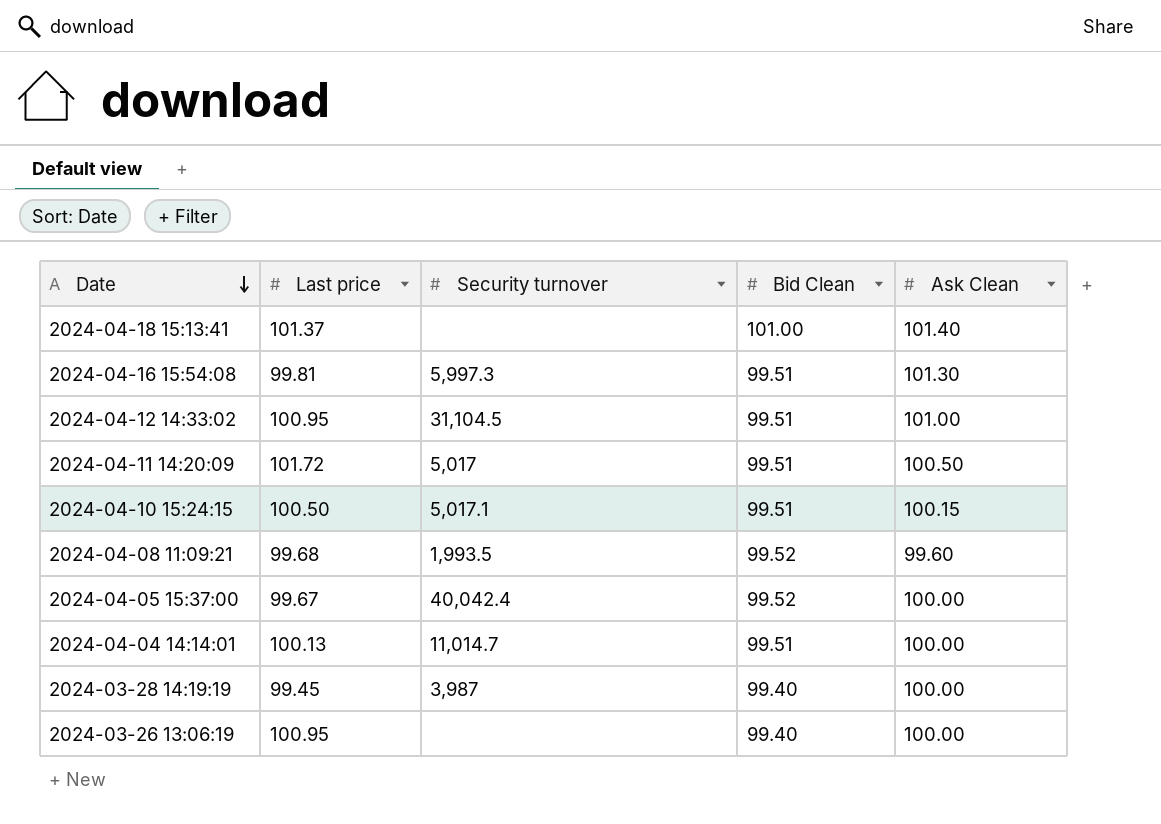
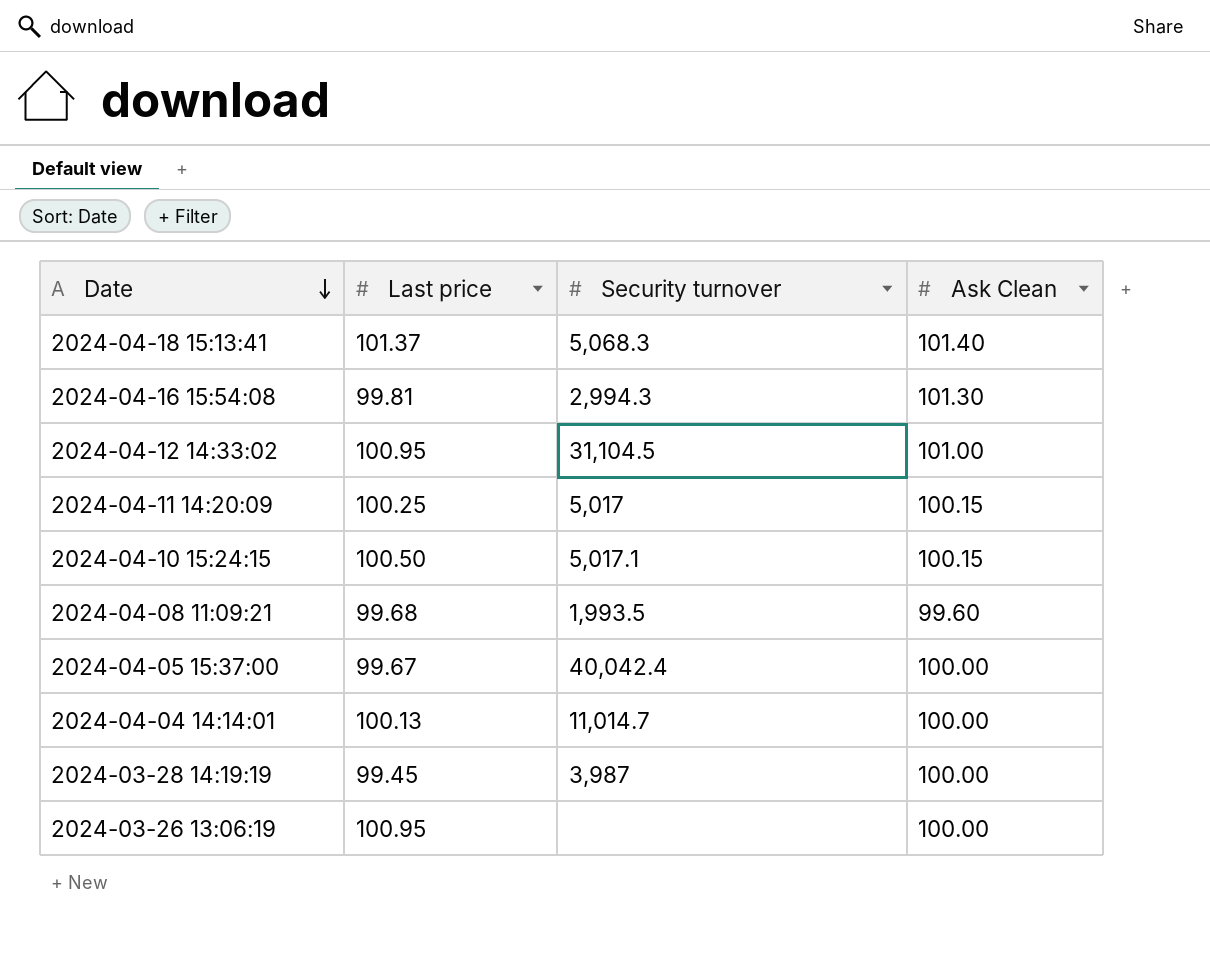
column Bid Clean | position: 4 -> none
2024-04-18 15:13:41 | Security turnover: none -> 5,068.3
2024-04-16 15:54:08 | Security turnover: 5,997.3 -> 2,994.3
2024-04-11 14:20:09 | Last price: 101.72 -> 100.25
2024-04-11 14:20:09 | Ask Clean: 100.50 -> 100.15

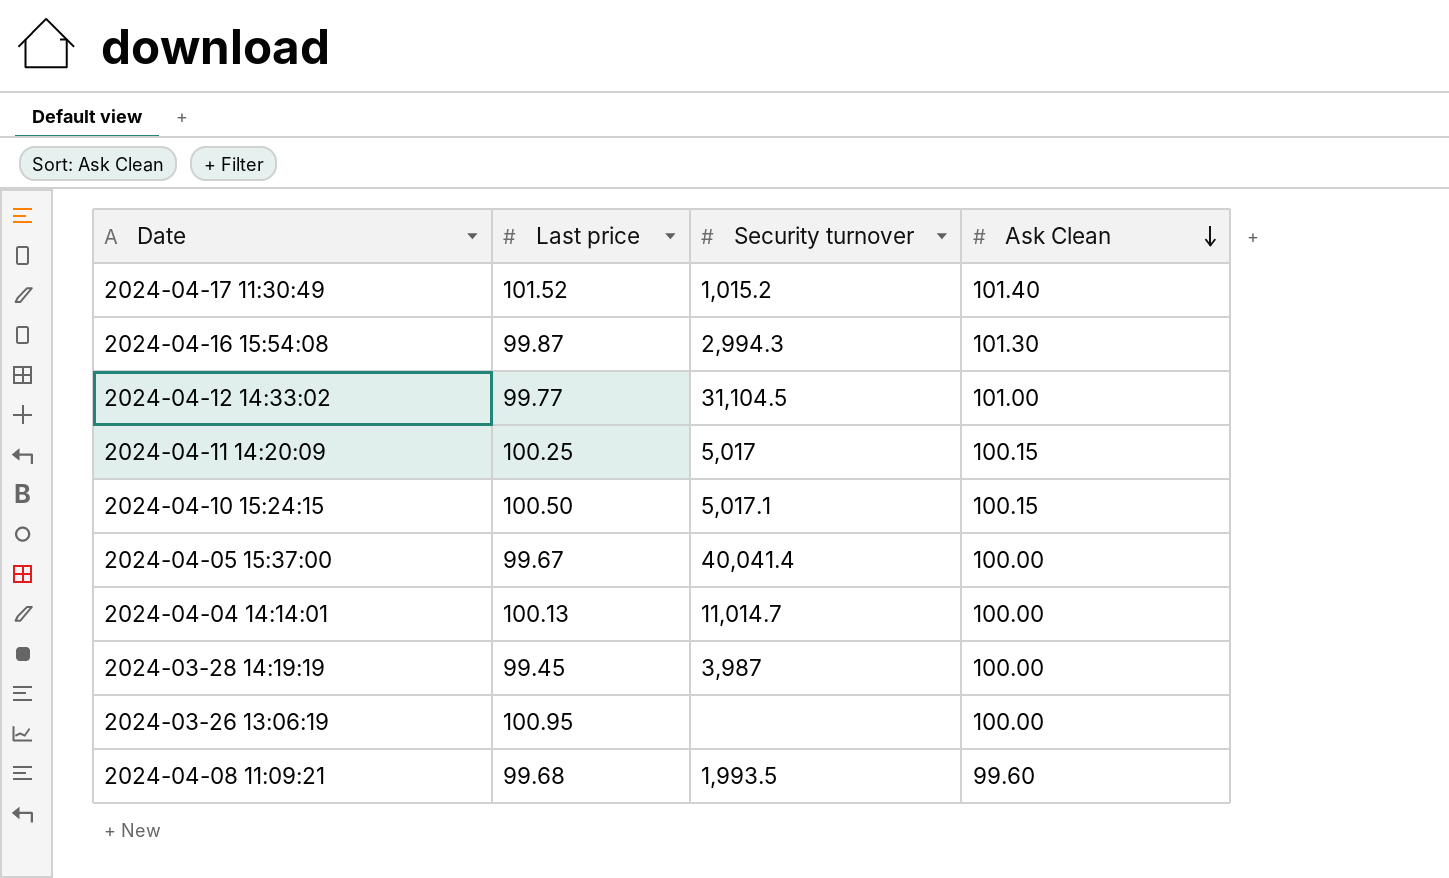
row order: Date descending -> Ask Clean descending
row 2024-04-18 15:13:41: 101.37 | 5,068.3 | 101.40 -> none
row 2024-04-17 11:30:49: none -> 101.52 | 1,015.2 | 101.40
2024-04-16 15:54:08 | Last price: 99.81 -> 99.87
2024-04-12 14:33:02 | Last price: 100.95 -> 99.77
2024-04-05 15:37:00 | Security turnover: 40,042.4 -> 40,041.4

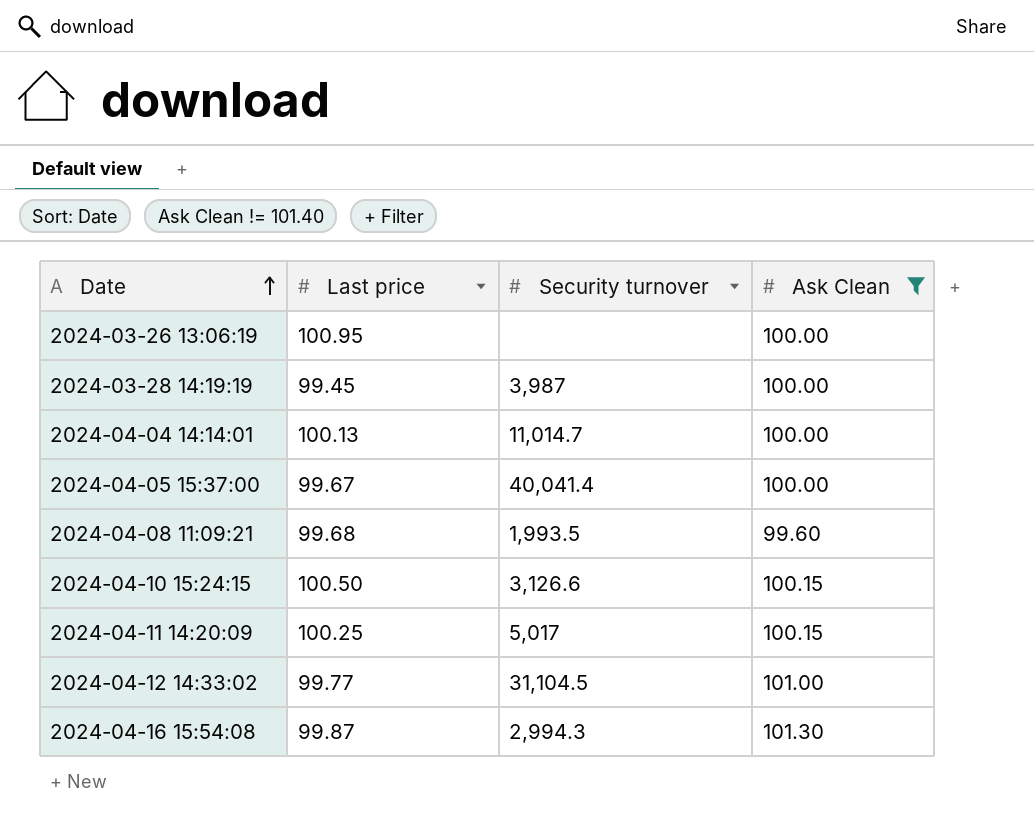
filter: none -> Ask Clean != 101.40
row order: Ask Clean descending -> Date ascending
2024-04-10 15:24:15 | Security turnover: 5,017.1 -> 3,126.6

